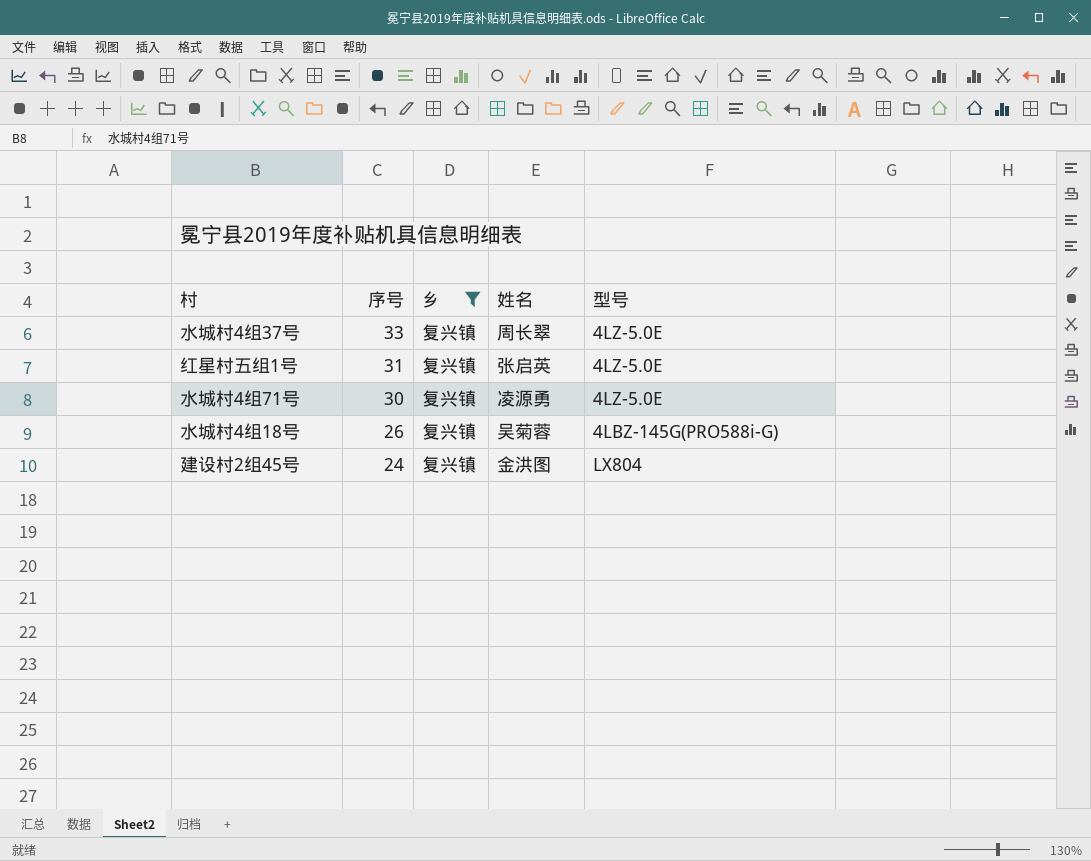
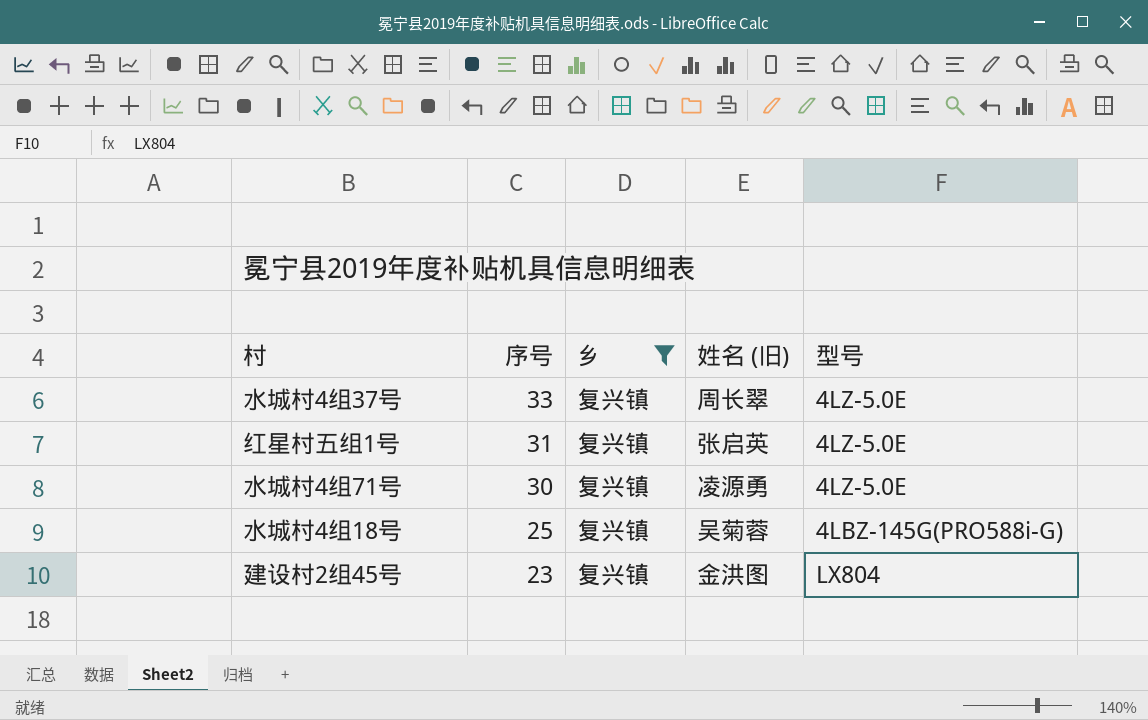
column name: 姓名 -> 姓名 (旧)
水城村4组18号 | 序号: 26 -> 25
建设村2组45号 | 序号: 24 -> 23

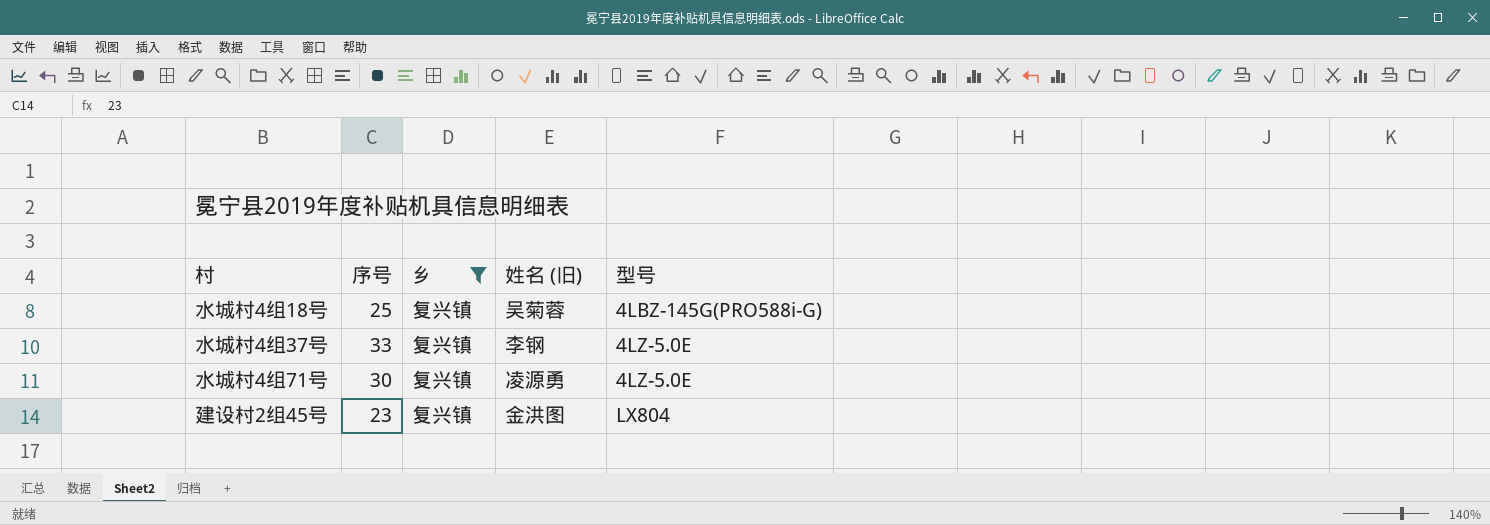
row order: 序号 descending -> 型号 ascending
row 红星村五组1号: 31 | 复兴镇 | 张启英 | 4LZ-5.0E -> none
水城村4组37号 | 姓名 (旧): 周长翠 -> 李钢

